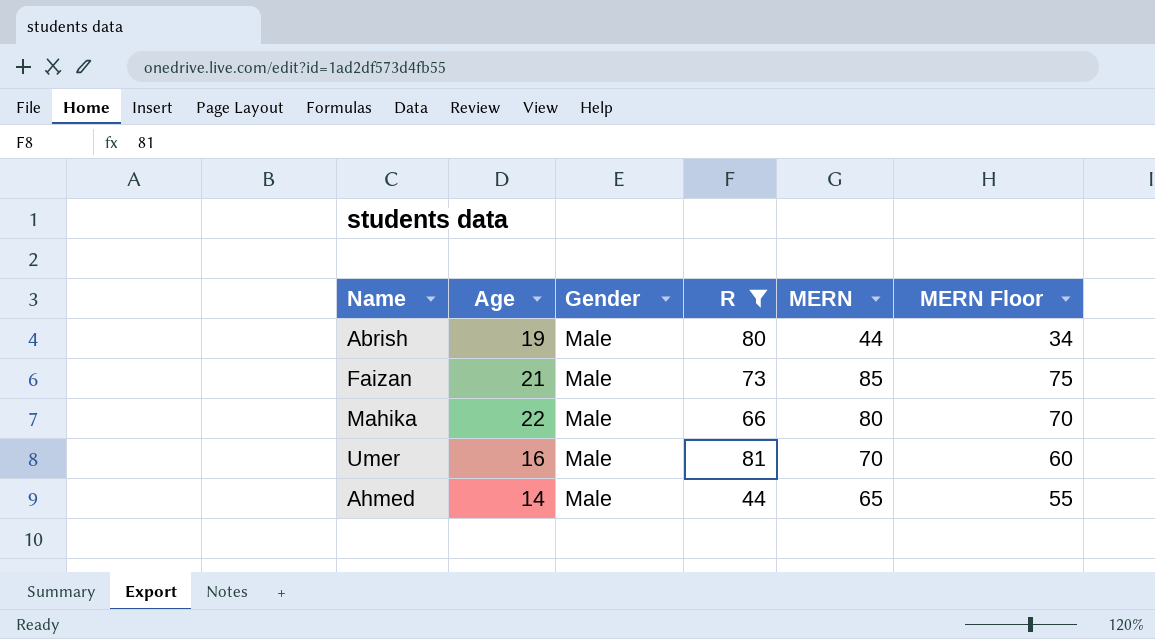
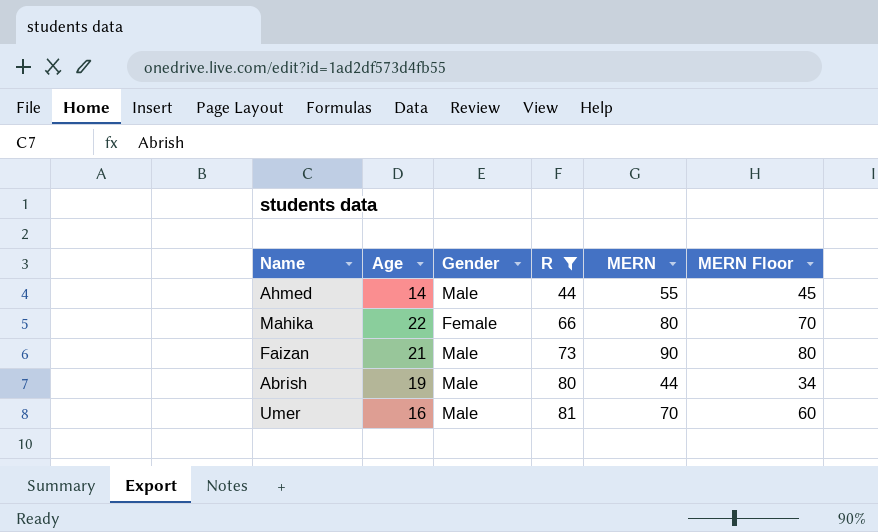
row order: none -> R ascending
Ahmed | MERN: 65 -> 55
Ahmed | MERN Floor: 55 -> 45
Mahika | Gender: Male -> Female
Faizan | MERN: 85 -> 90
Faizan | MERN Floor: 75 -> 80

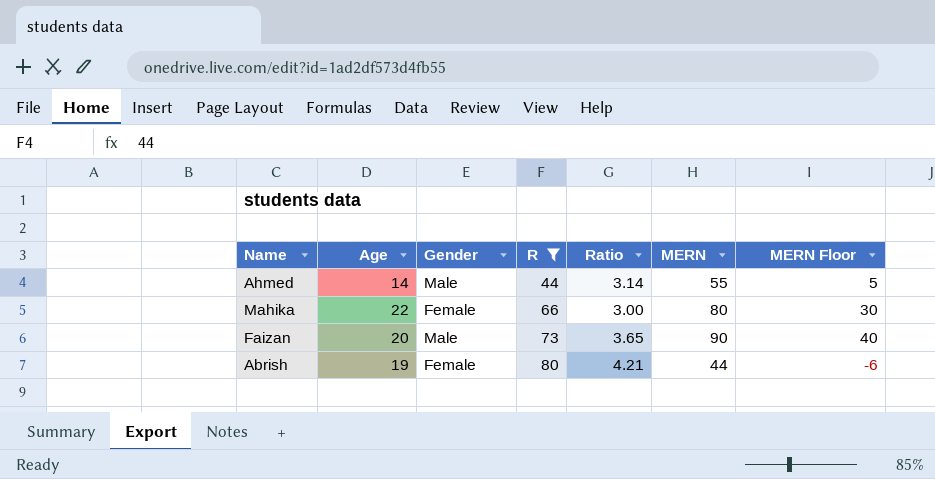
column Ratio | formula: none -> [R] / [Age]
column MERN Floor | formula: [MERN] - 10 -> [MERN] - 50
row Umer: 16 | Male | 81 | 70 | 60 -> none
Faizan | Age: 21 -> 20
Abrish | Gender: Male -> Female

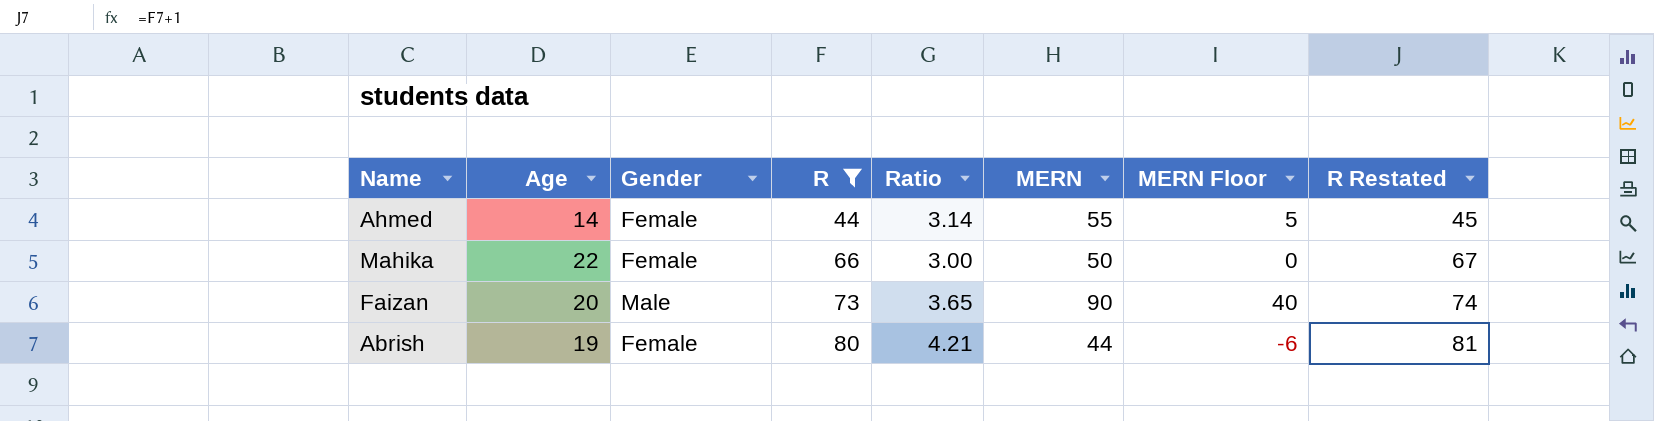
column R Restated | formula: none -> [R] + 1
Ahmed | Gender: Male -> Female
Mahika | MERN: 80 -> 50
Mahika | MERN Floor: 30 -> 0

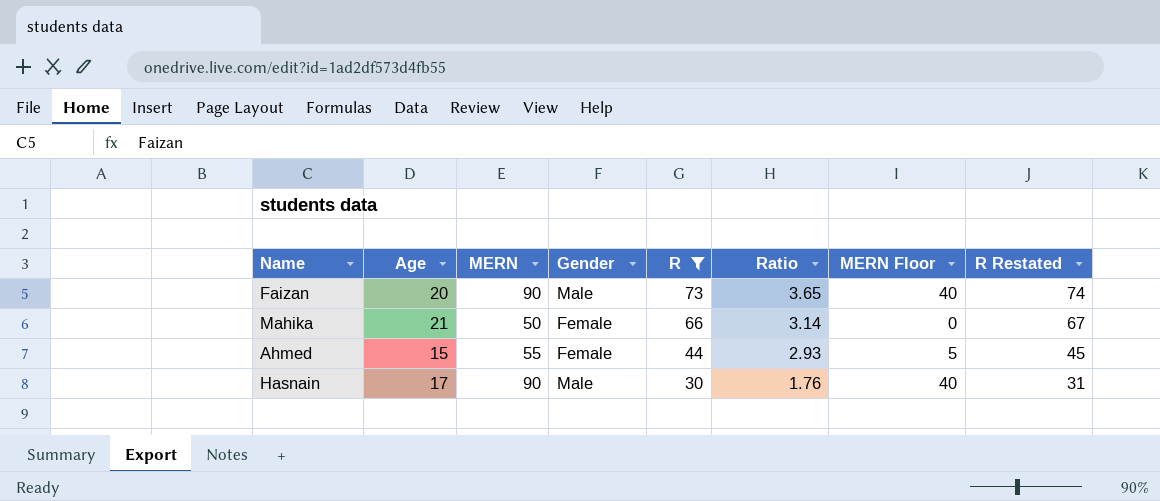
row order: R ascending -> R descending
column MERN | position: 6 -> 3
row Abrish: 19 | Female | 80 | 4.21 | 44 | -6 | 81 -> none
Mahika | Age: 22 -> 21
Mahika | Ratio: 3.00 -> 3.14
Ahmed | Age: 14 -> 15
Ahmed | Ratio: 3.14 -> 2.93
row Hasnain: none -> 17 | 90 | Male | 30 | 1.76 | 40 | 31

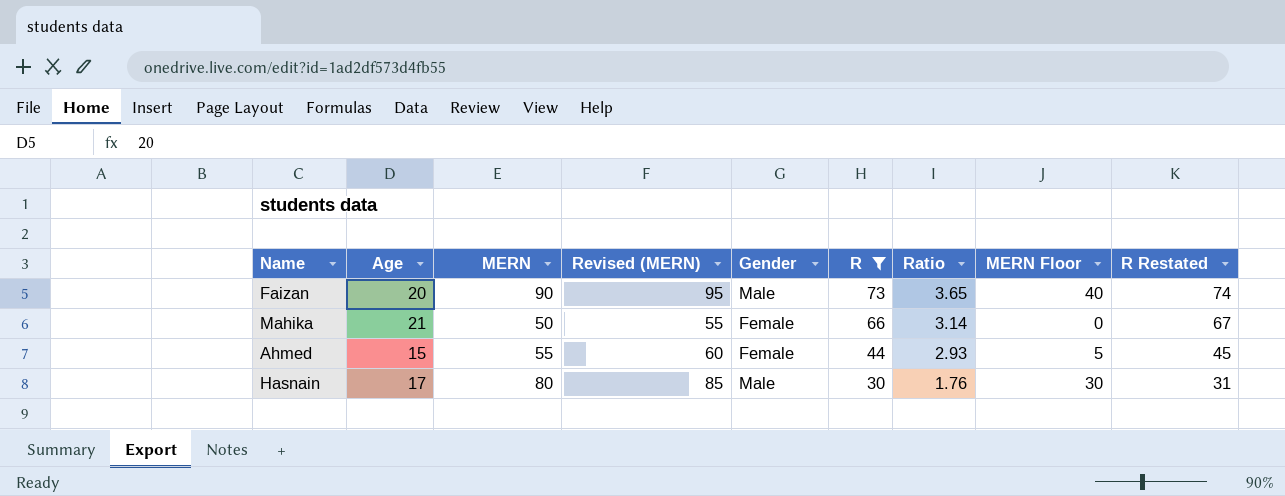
column Revised (MERN) | formula: none -> [MERN] + 5
Hasnain | MERN: 90 -> 80
Hasnain | MERN Floor: 40 -> 30

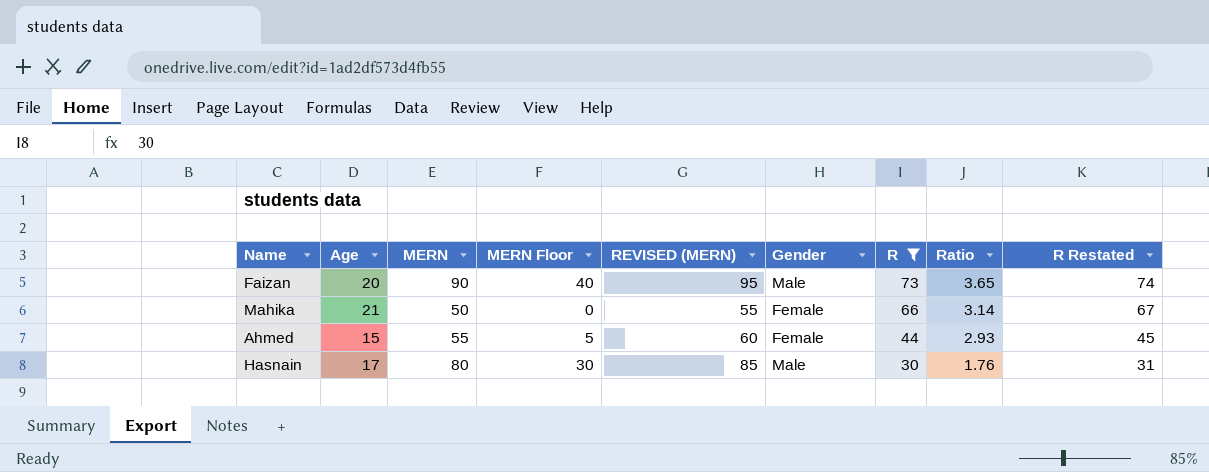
column MERN Floor | position: 8 -> 4
column name: Revised (MERN) -> REVISED (MERN)

